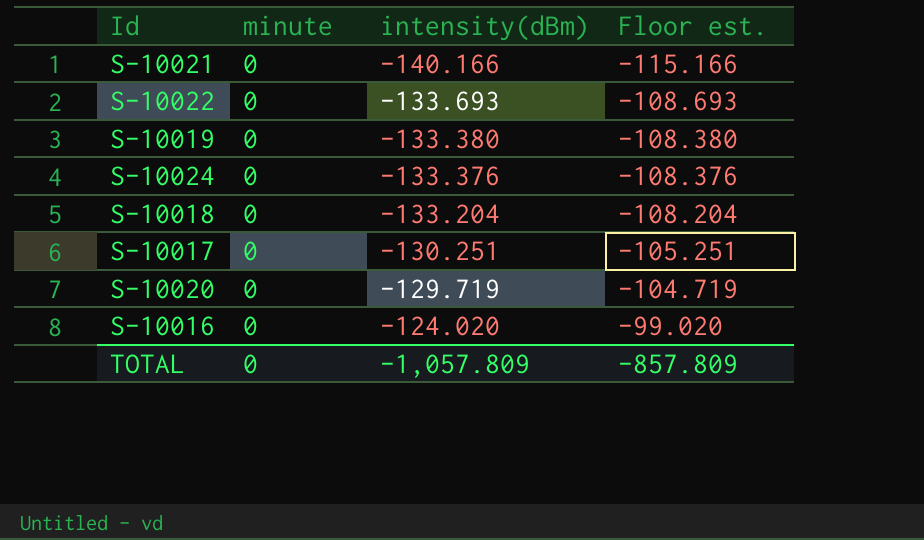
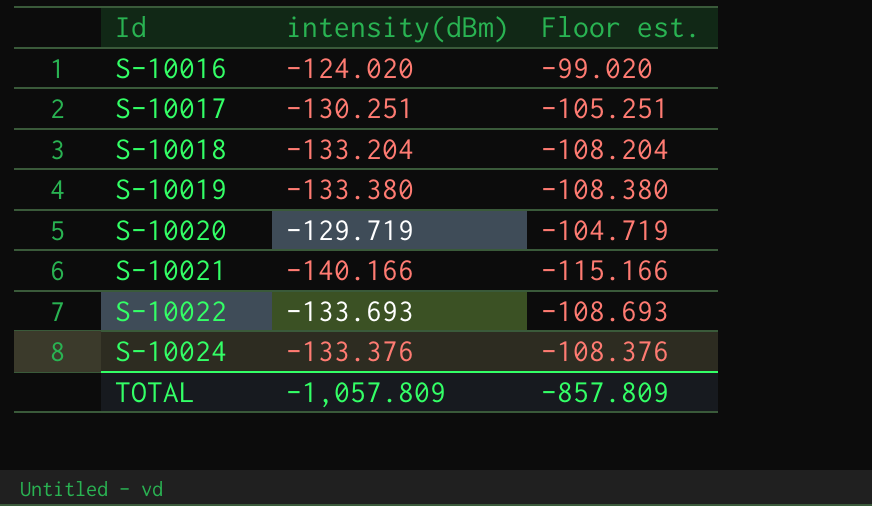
row order: intensity(dBm) ascending -> Id ascending
column minute | position: 2 -> none

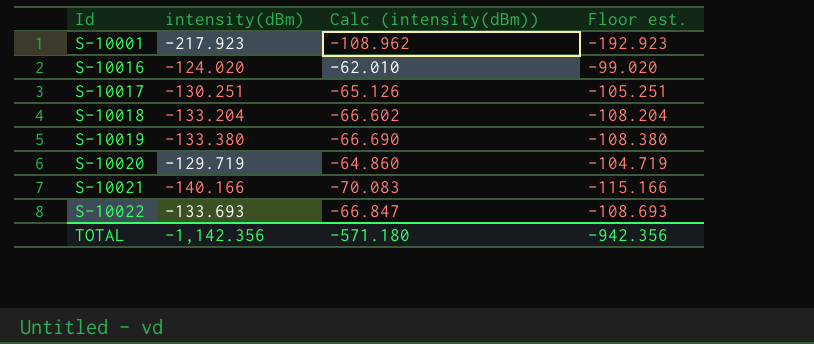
column Calc (intensity(dBm)) | formula: none -> [intensity(dBm)] * 0.5
row S-10024: -133.376 | -108.376 -> none
row S-10001: none -> -217.923 | -108.962 | -192.923
TOTAL | intensity(dBm): -1,057.809 -> -1,142.356
TOTAL | Floor est.: -857.809 -> -942.356

